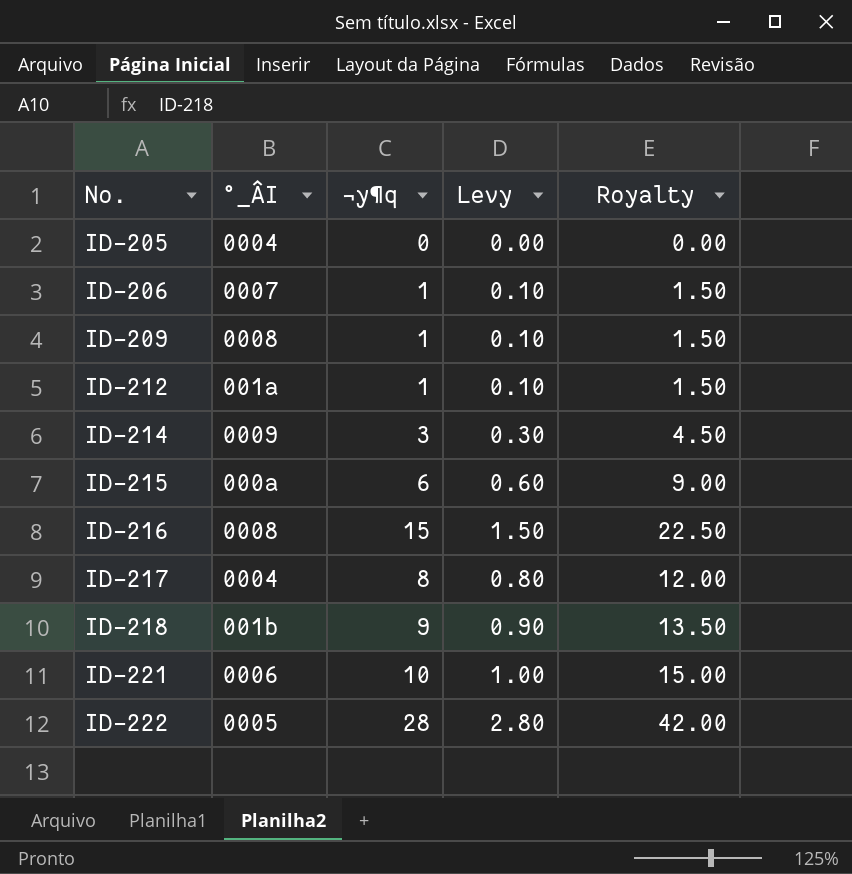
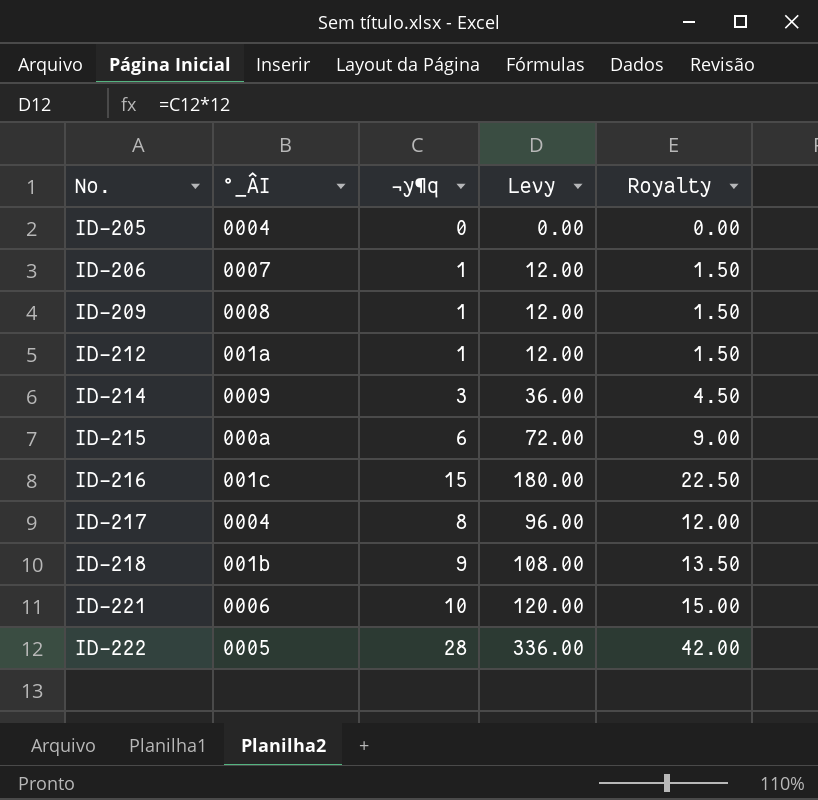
column Levy | formula: [¬y¶q] * 0.1 -> [¬y¶q] * 12
ID-216 | °_ÂI: 0008 -> 001c

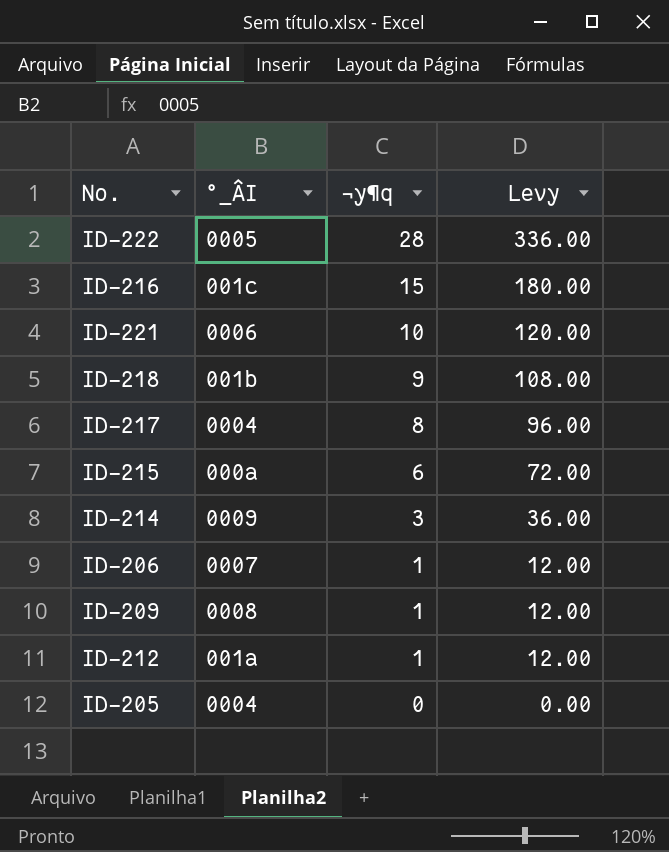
row order: No. ascending -> ¬y¶q descending
column Royalty | formula: [¬y¶q] * 1.5 -> none

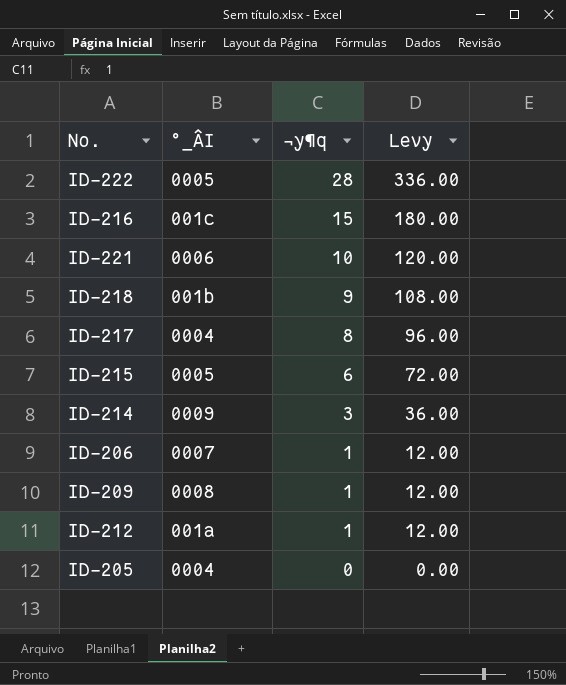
ID-215 | °_ÂI: 000a -> 0005

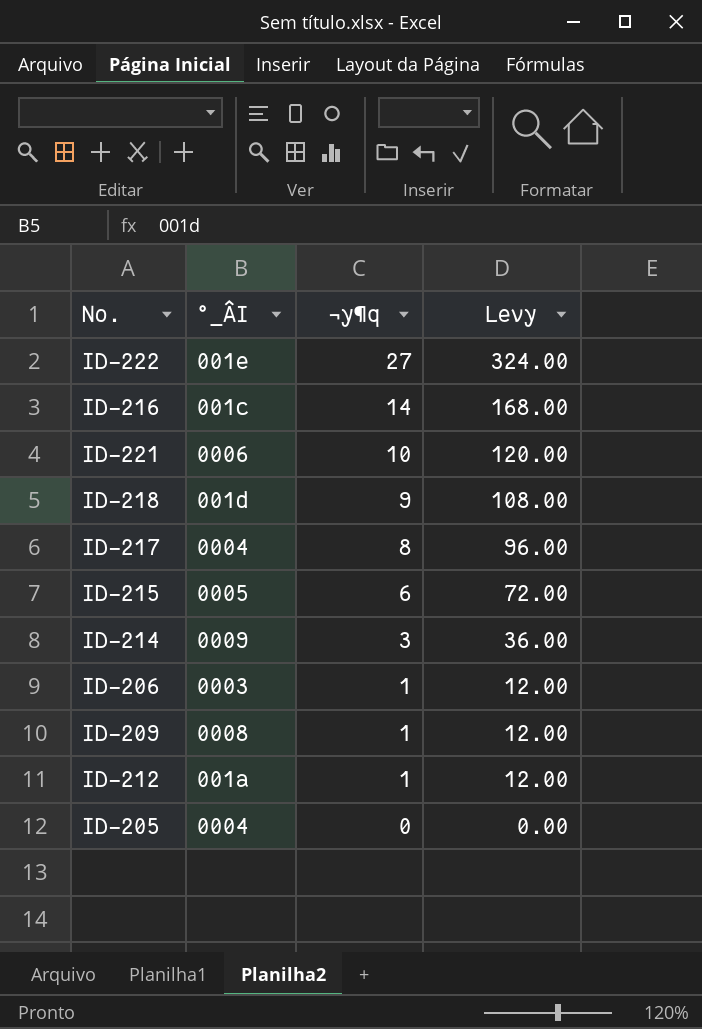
ID-222 | °_ÂI: 0005 -> 001e
ID-222 | ¬y¶q: 28 -> 27
ID-222 | Levy: 336.00 -> 324.00
ID-216 | ¬y¶q: 15 -> 14
ID-216 | Levy: 180.00 -> 168.00
ID-218 | °_ÂI: 001b -> 001d
ID-206 | °_ÂI: 0007 -> 0003

